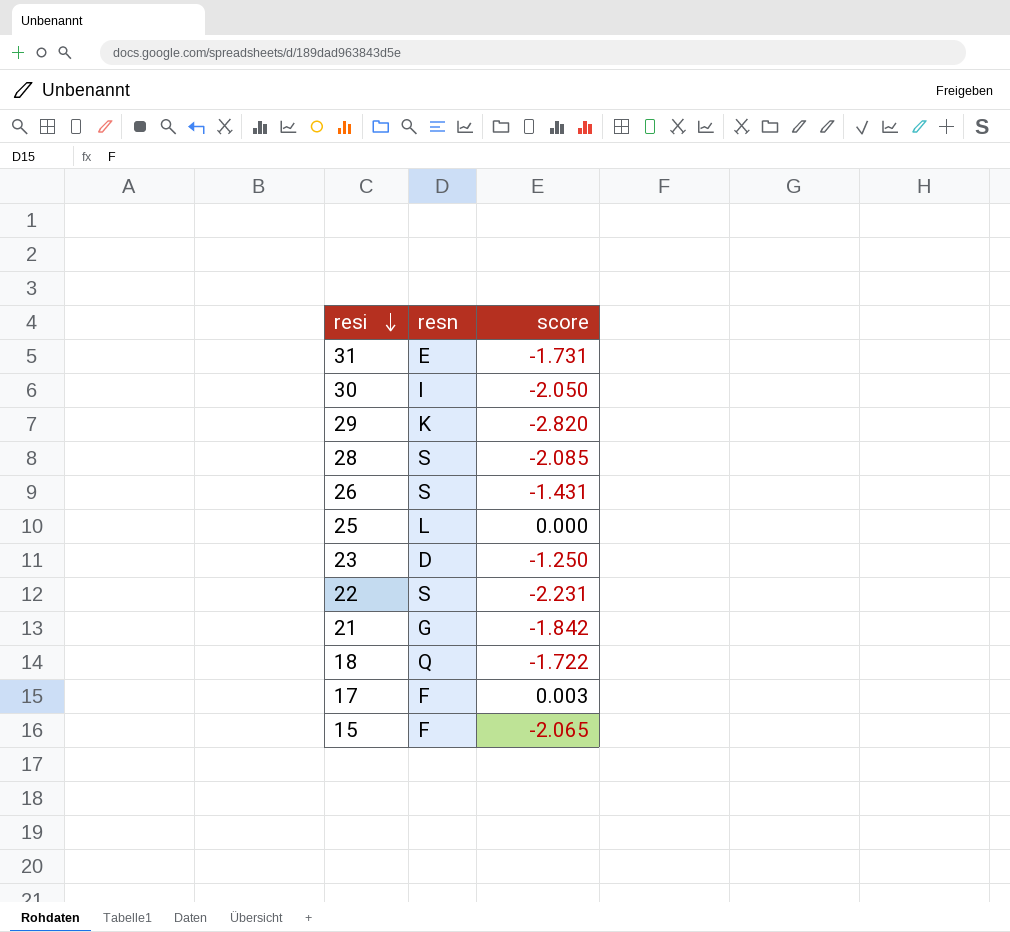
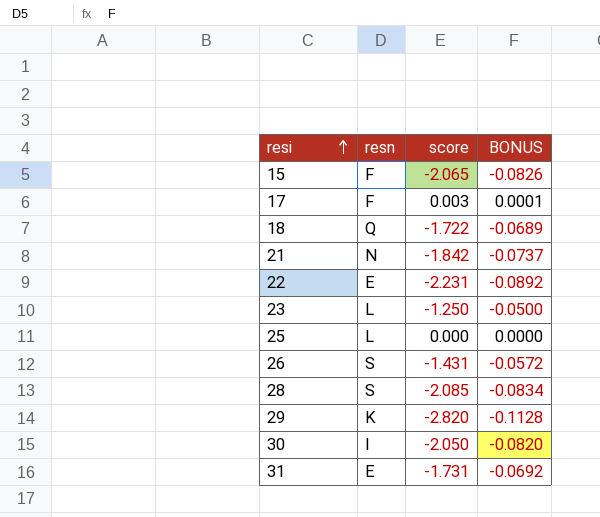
row order: resi descending -> resi ascending
column BONUS | formula: none -> [score] * 0.04
21 | resn: G -> N
22 | resn: S -> E
23 | resn: D -> L

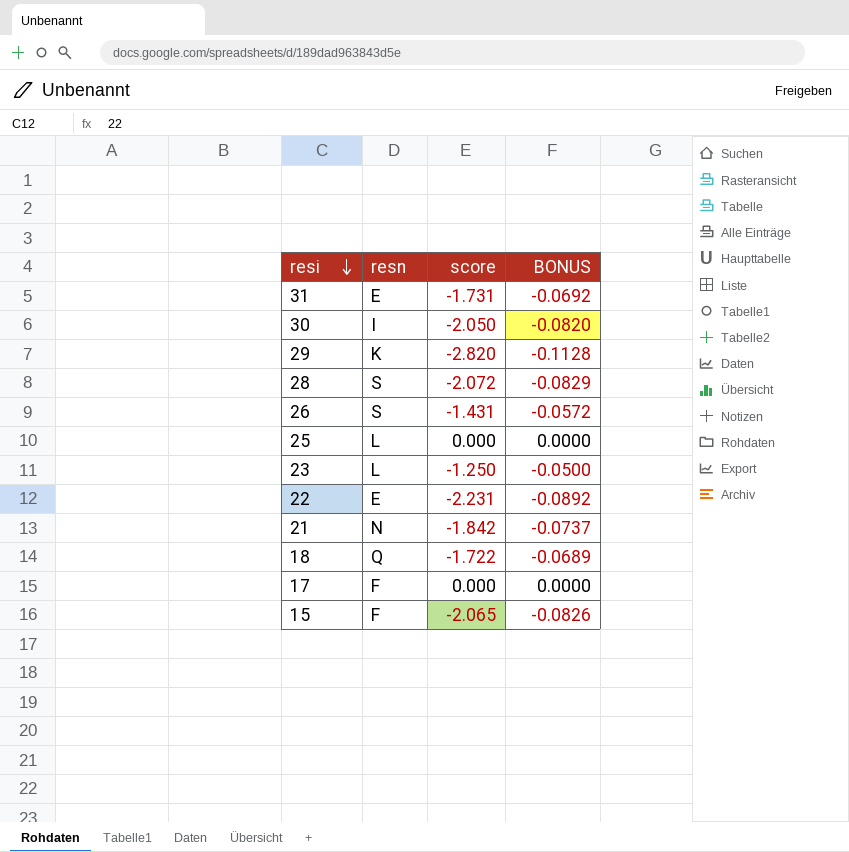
row order: resi ascending -> resi descending
28 | score: -2.085 -> -2.072
28 | BONUS: -0.0834 -> -0.0829
17 | score: 0.003 -> 0.000
17 | BONUS: 0.0001 -> 0.0000

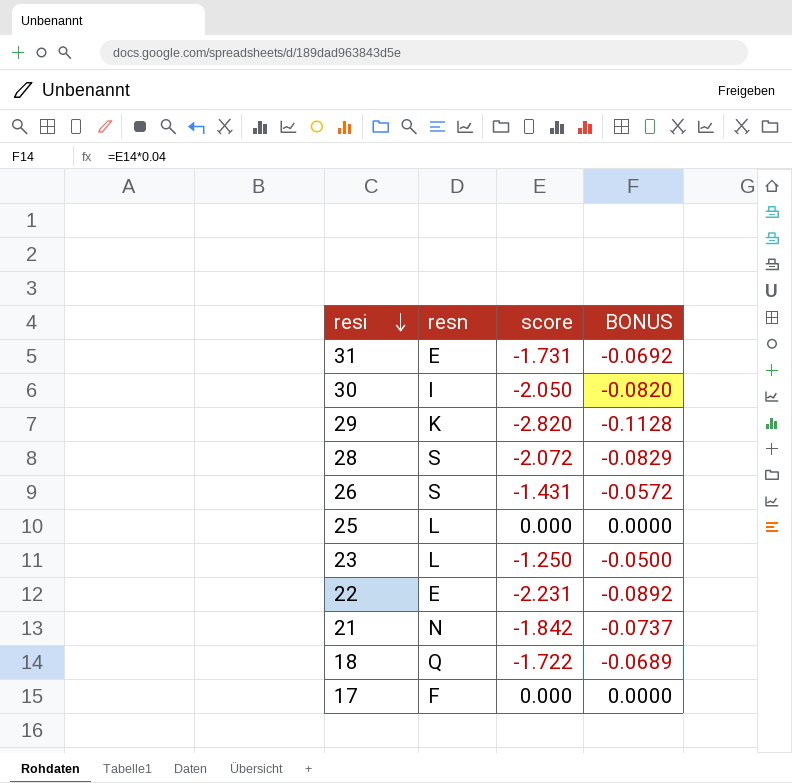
row 15: F | -2.065 | -0.0826 -> none

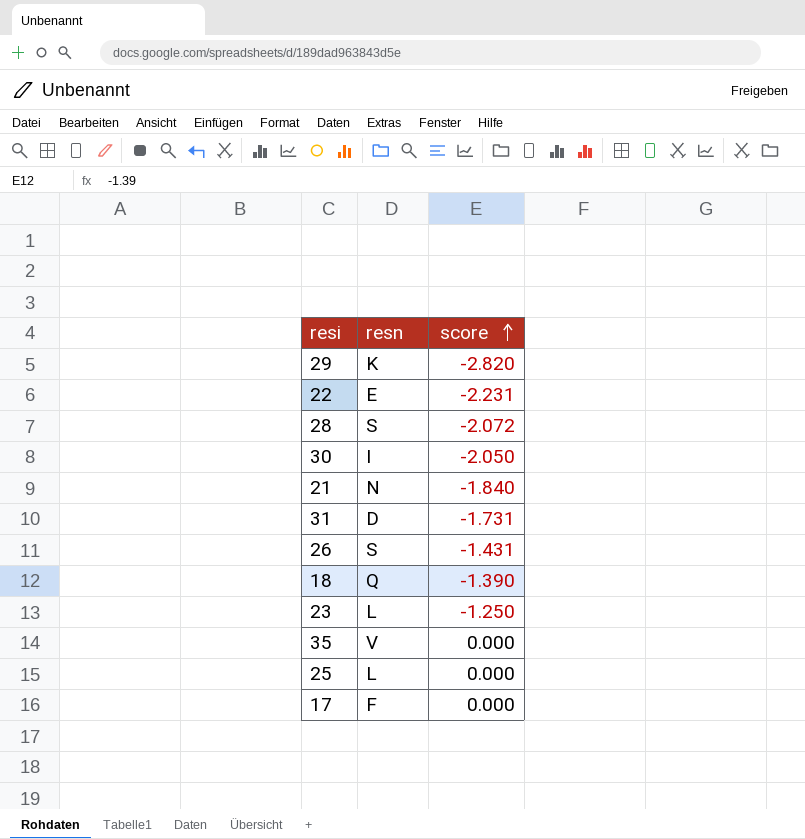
row order: resi descending -> score ascending
column BONUS | formula: [score] * 0.04 -> none
21 | score: -1.842 -> -1.840
31 | resn: E -> D
18 | score: -1.722 -> -1.390
row 35: none -> V | 0.000

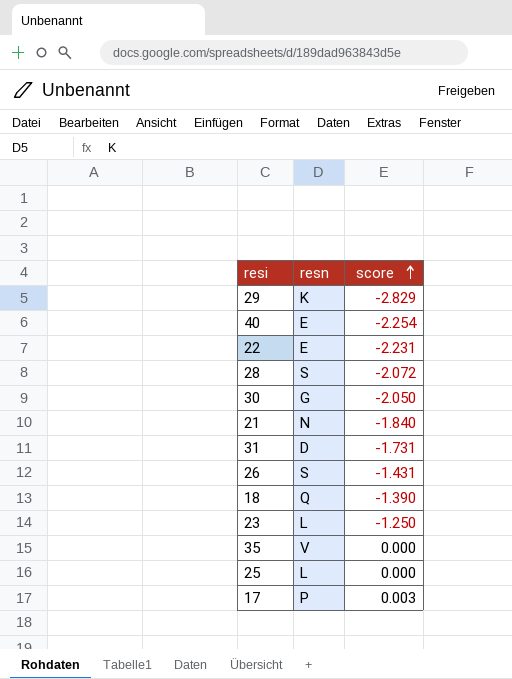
29 | score: -2.820 -> -2.829
row 40: none -> E | -2.254
30 | resn: I -> G
17 | resn: F -> P
17 | score: 0.000 -> 0.003

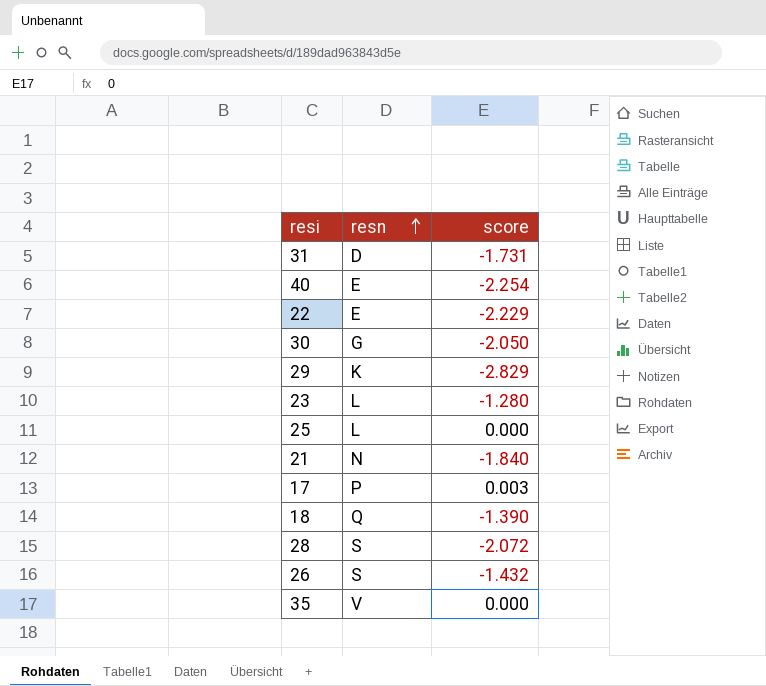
row order: score ascending -> resn ascending
22 | score: -2.231 -> -2.229
23 | score: -1.250 -> -1.280
26 | score: -1.431 -> -1.432

